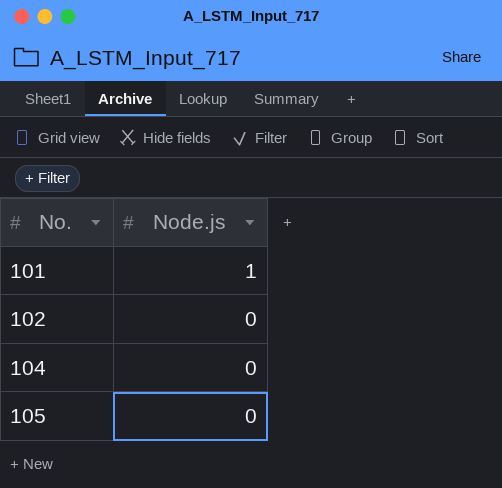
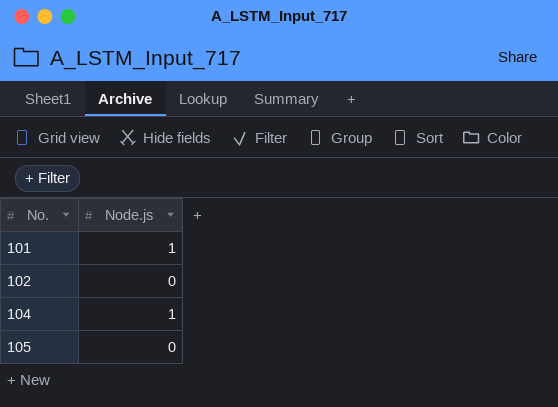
104 | Node.js: 0 -> 1

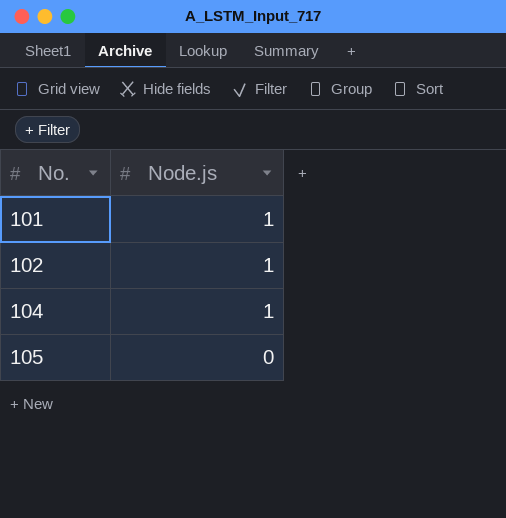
102 | Node.js: 0 -> 1

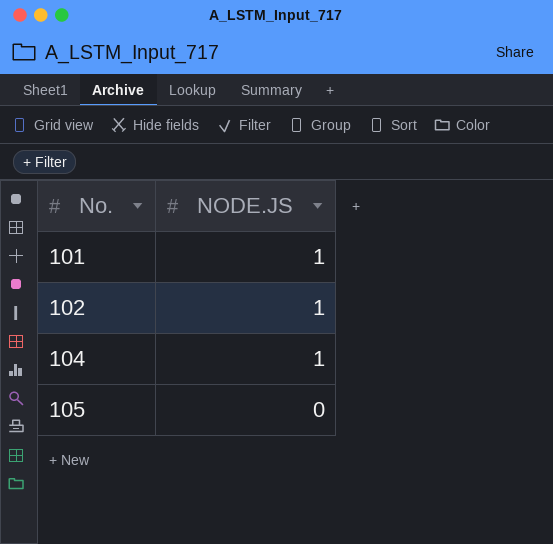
column name: Node.js -> NODE.JS

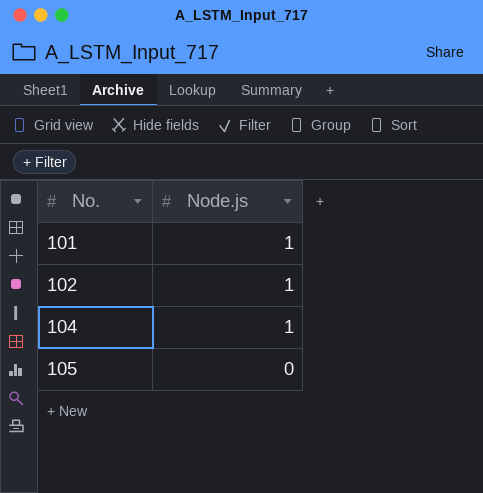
column name: NODE.JS -> Node.js

